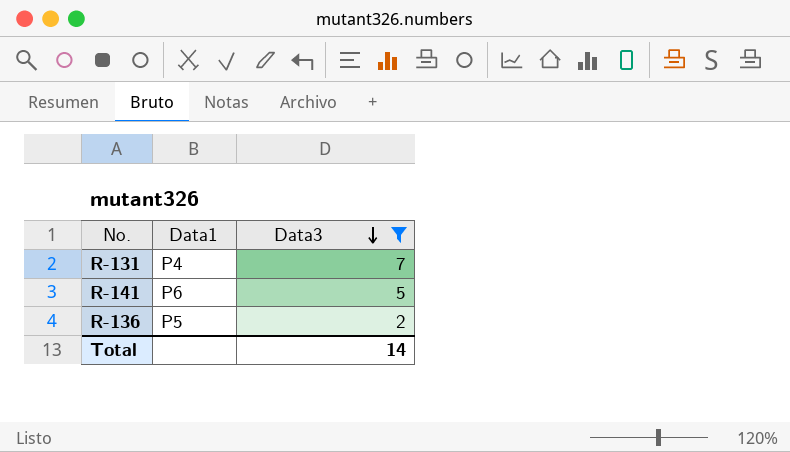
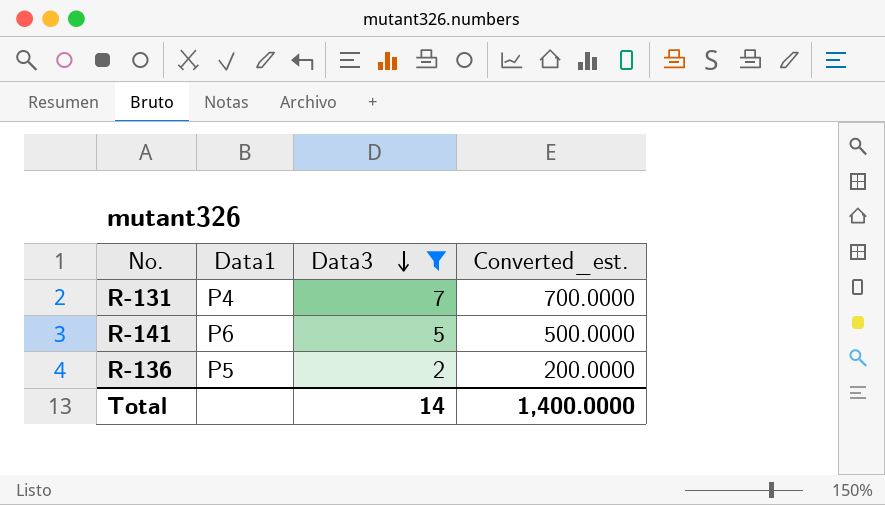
column Converted_est. | formula: none -> [Data3] * 100

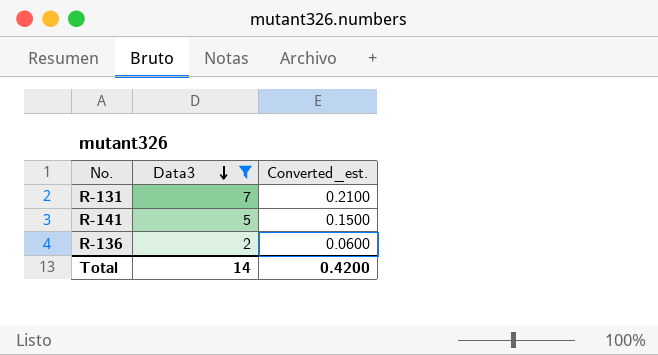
column Data1 | position: 2 -> none
column Converted_est. | formula: [Data3] * 100 -> [Data3] * 0.03
Total | Converted_est.: 1,400.0000 -> 0.4200

